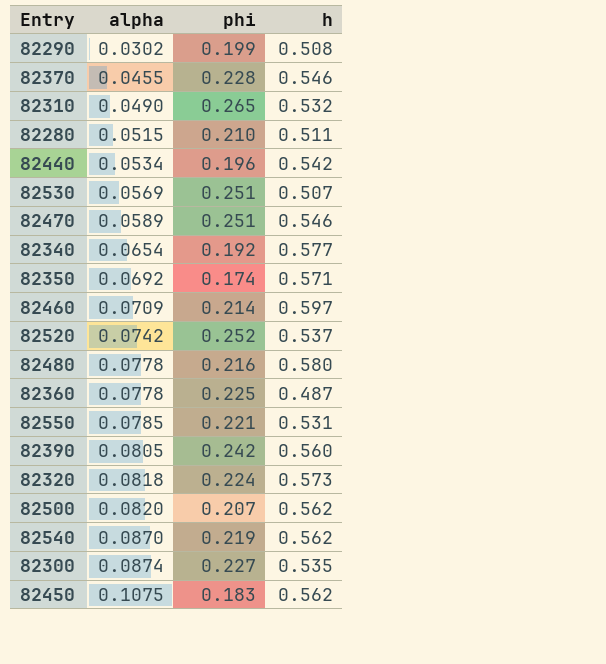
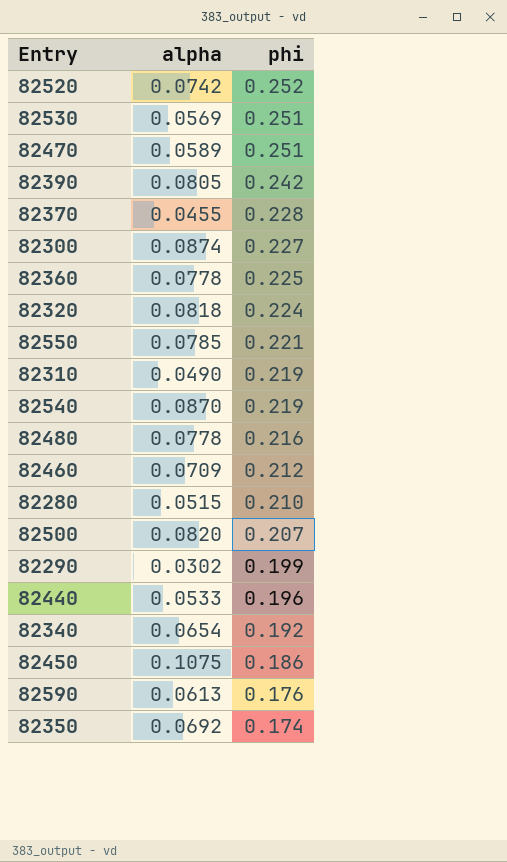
row order: alpha ascending -> phi descending
column h | position: 4 -> none
82310 | phi: 0.265 -> 0.219
82460 | phi: 0.214 -> 0.212
82440 | alpha: 0.0534 -> 0.0533
82450 | phi: 0.183 -> 0.186
row 82590: none -> 0.0613 | 0.176

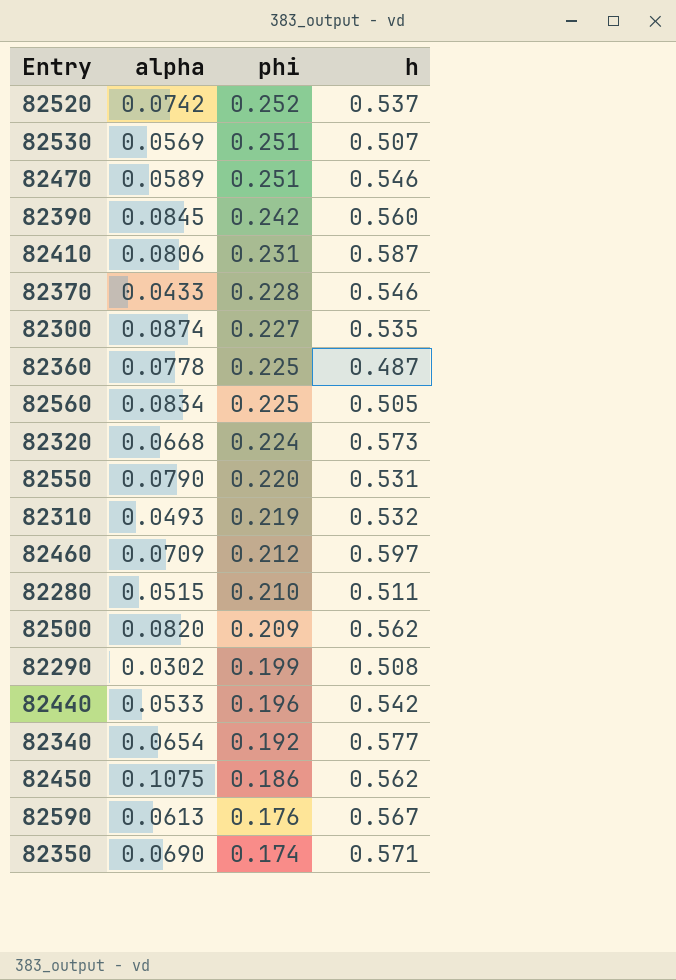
column h | position: none -> 4
row 82540: 0.0870 | 0.219 -> none
row 82480: 0.0778 | 0.216 -> none
82390 | alpha: 0.0805 -> 0.0845
row 82410: none -> 0.0806 | 0.231 | 0.587
82370 | alpha: 0.0455 -> 0.0433
row 82560: none -> 0.0834 | 0.225 | 0.505
82320 | alpha: 0.0818 -> 0.0668
82550 | alpha: 0.0785 -> 0.0790
82550 | phi: 0.221 -> 0.220
82310 | alpha: 0.0490 -> 0.0493
82500 | phi: 0.207 -> 0.209
82350 | alpha: 0.0692 -> 0.0690

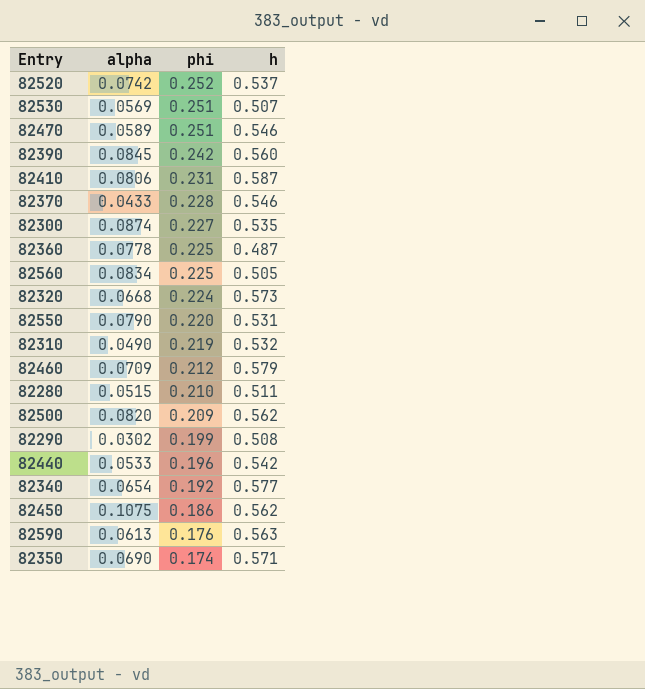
82310 | alpha: 0.0493 -> 0.0490
82460 | h: 0.597 -> 0.579
82590 | h: 0.567 -> 0.563

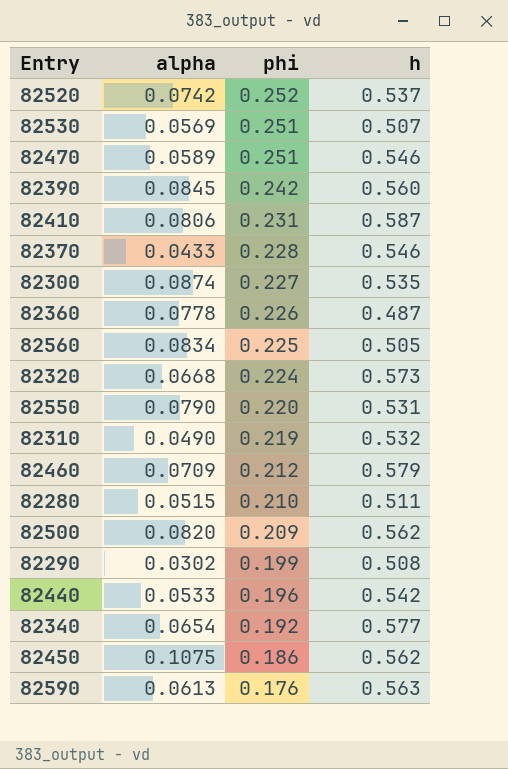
row 82350: 0.0690 | 0.174 | 0.571 -> none
82360 | phi: 0.225 -> 0.226

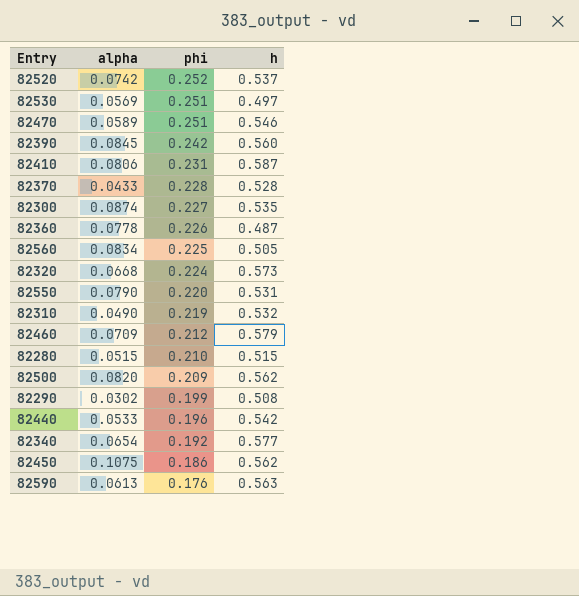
82530 | h: 0.507 -> 0.497
82370 | h: 0.546 -> 0.528
82280 | h: 0.511 -> 0.515

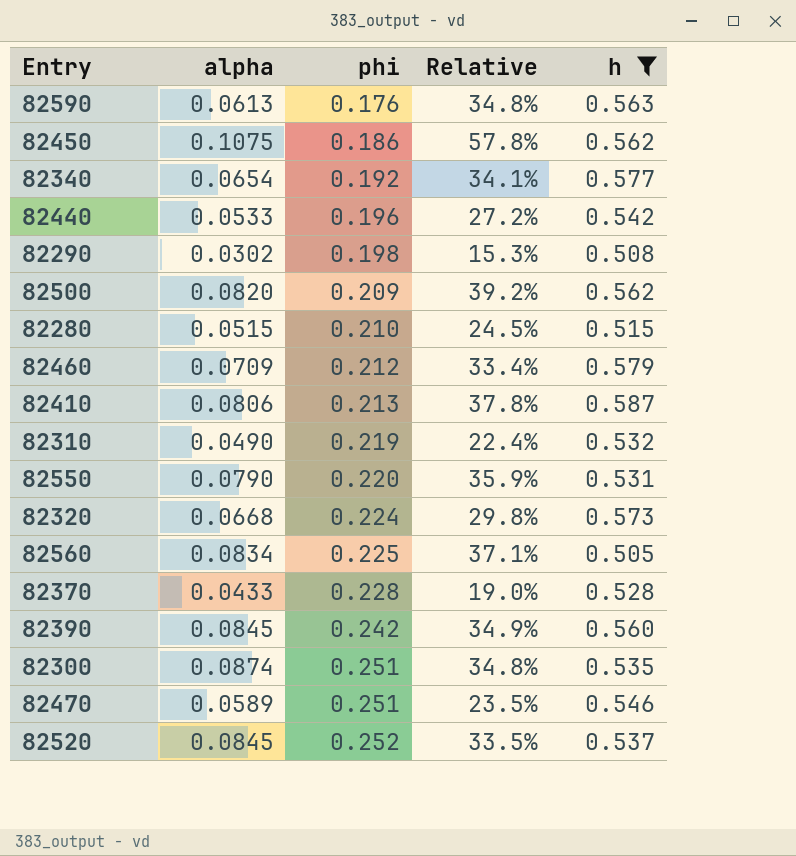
filter: none -> h >= 0.505
row order: phi descending -> phi ascending
column Relative | formula: none -> [alpha] / [phi]
82290 | phi: 0.199 -> 0.198
82410 | phi: 0.231 -> 0.213
82300 | phi: 0.227 -> 0.251
82520 | alpha: 0.0742 -> 0.0845

